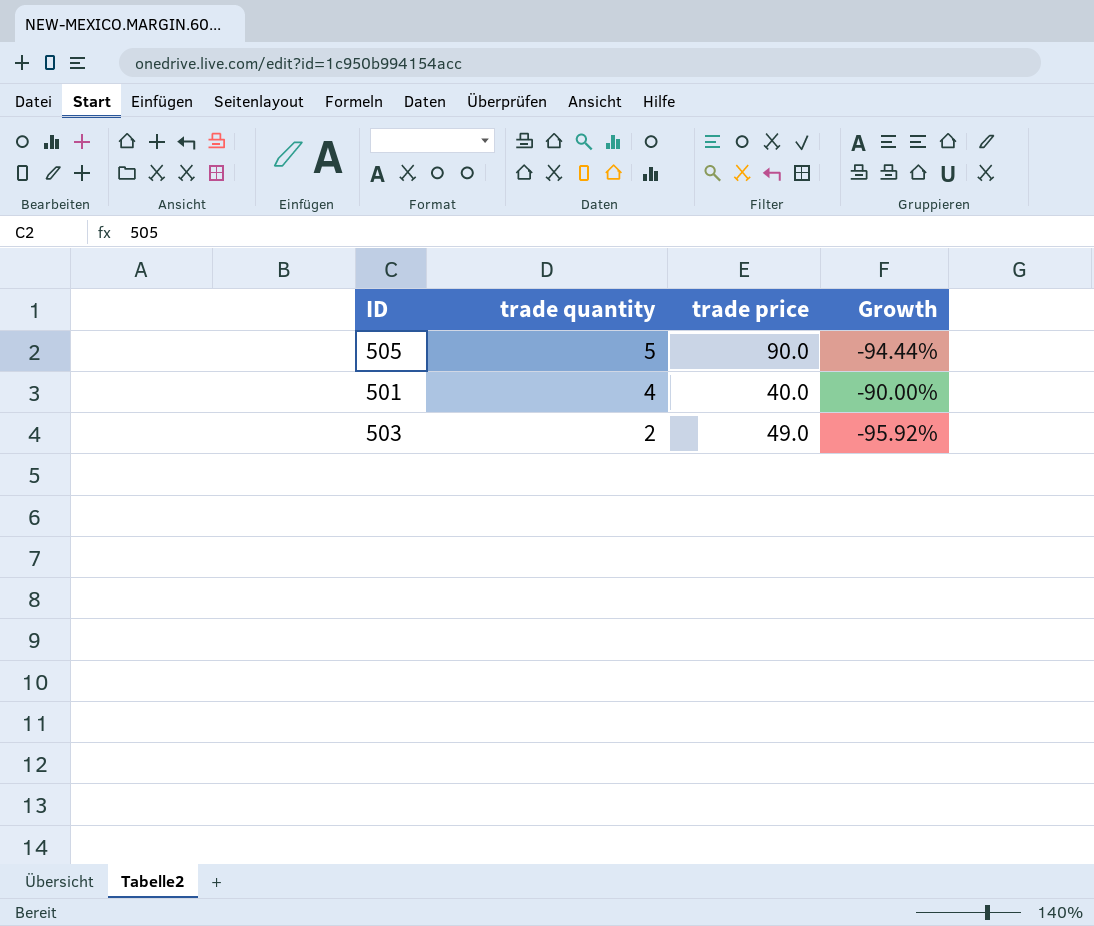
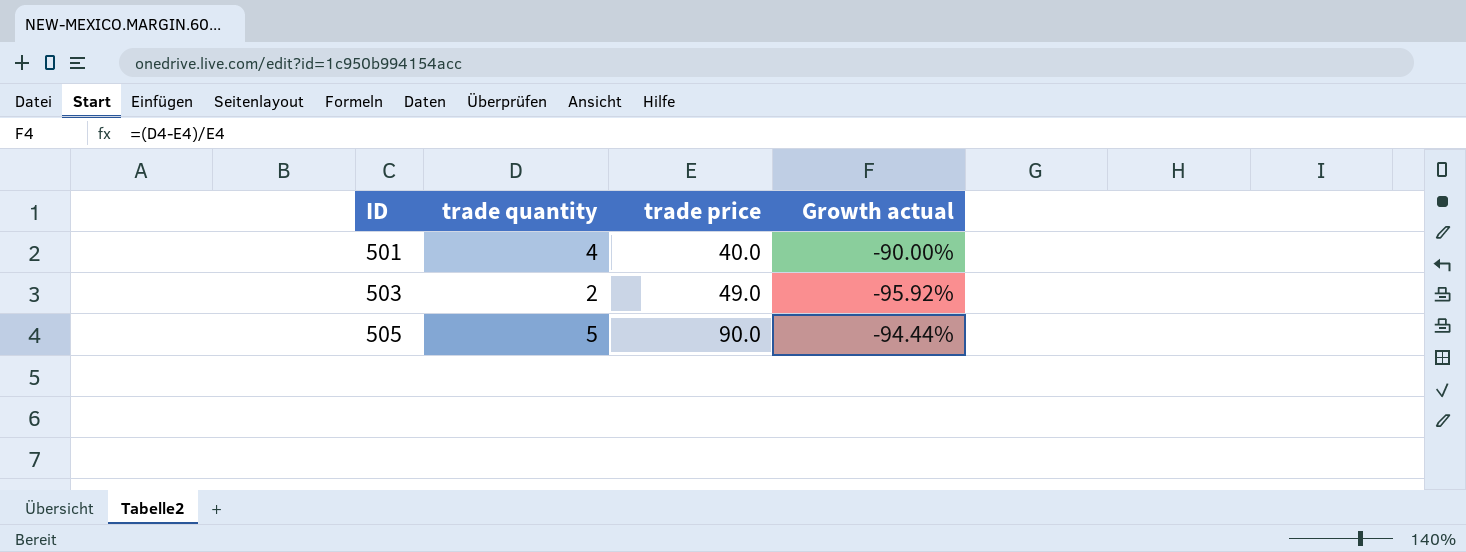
row order: trade quantity descending -> ID ascending
column name: Growth -> Growth actual

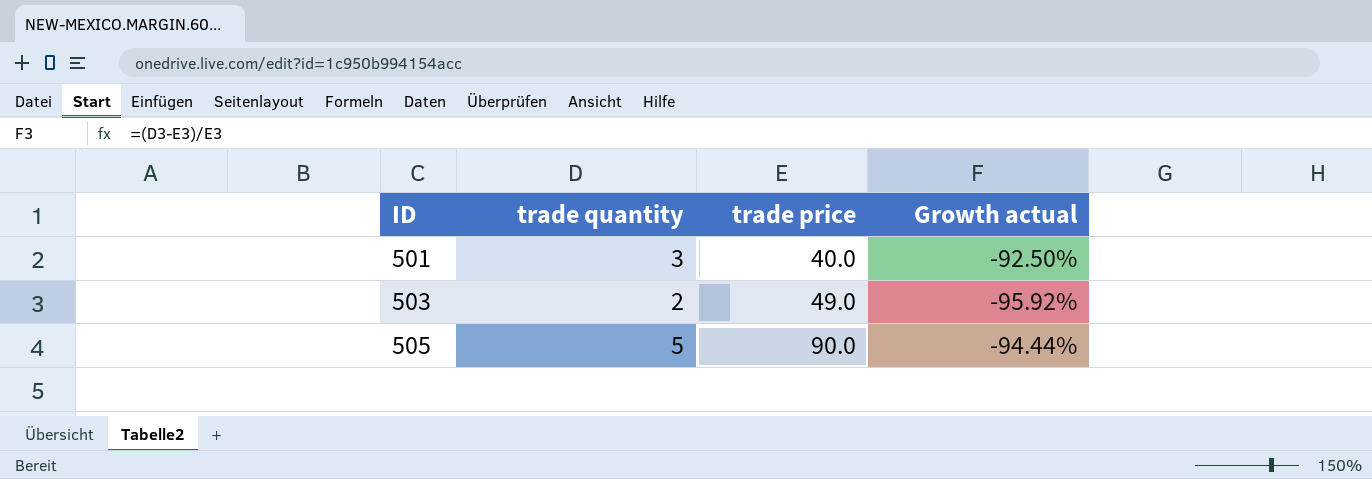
501 | trade quantity: 4 -> 3
501 | Growth actual: -90.00% -> -92.50%

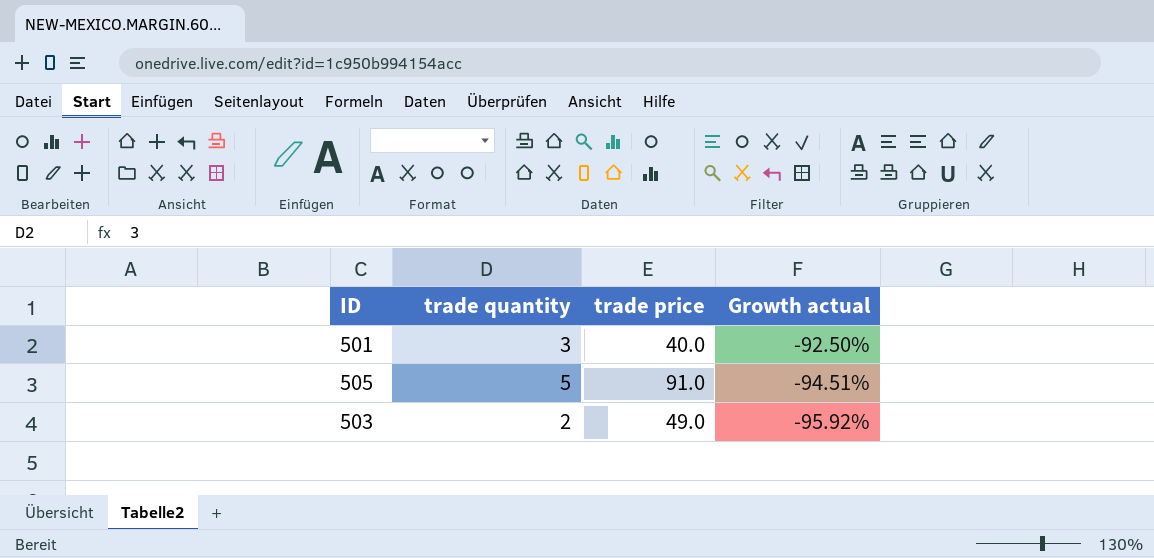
row order: ID ascending -> Growth actual descending
505 | trade price: 90.0 -> 91.0
505 | Growth actual: -94.44% -> -94.51%

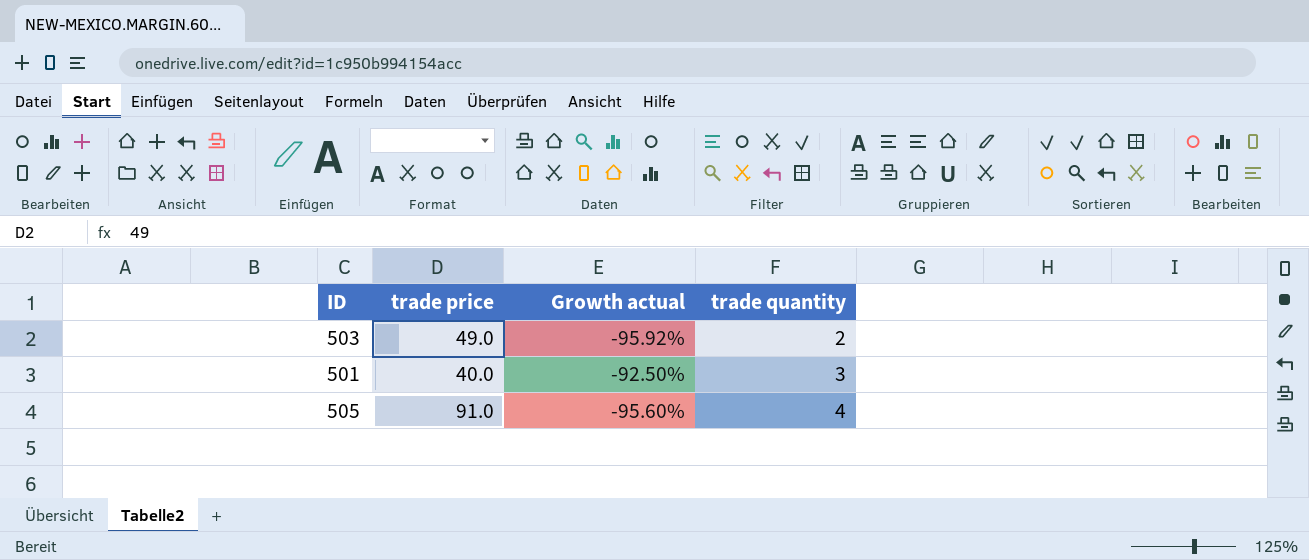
row order: Growth actual descending -> trade quantity ascending
column trade quantity | position: 2 -> 4
505 | Growth actual: -94.51% -> -95.60%
505 | trade quantity: 5 -> 4

